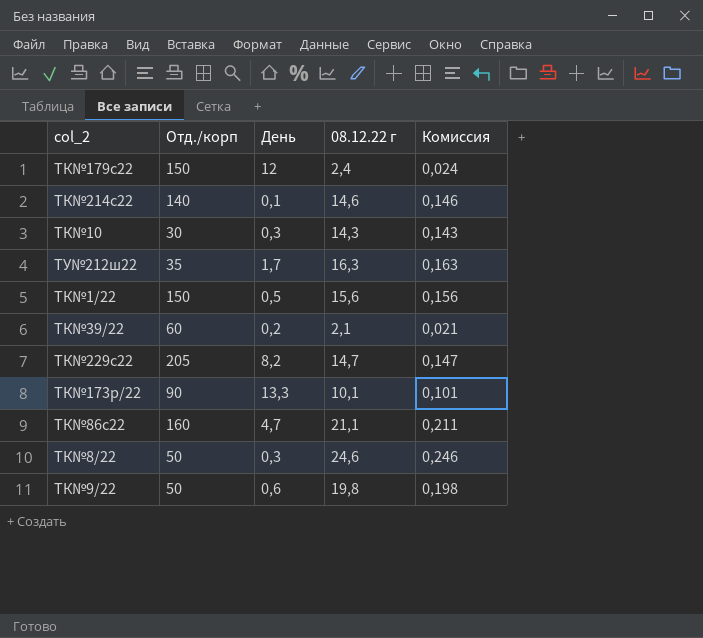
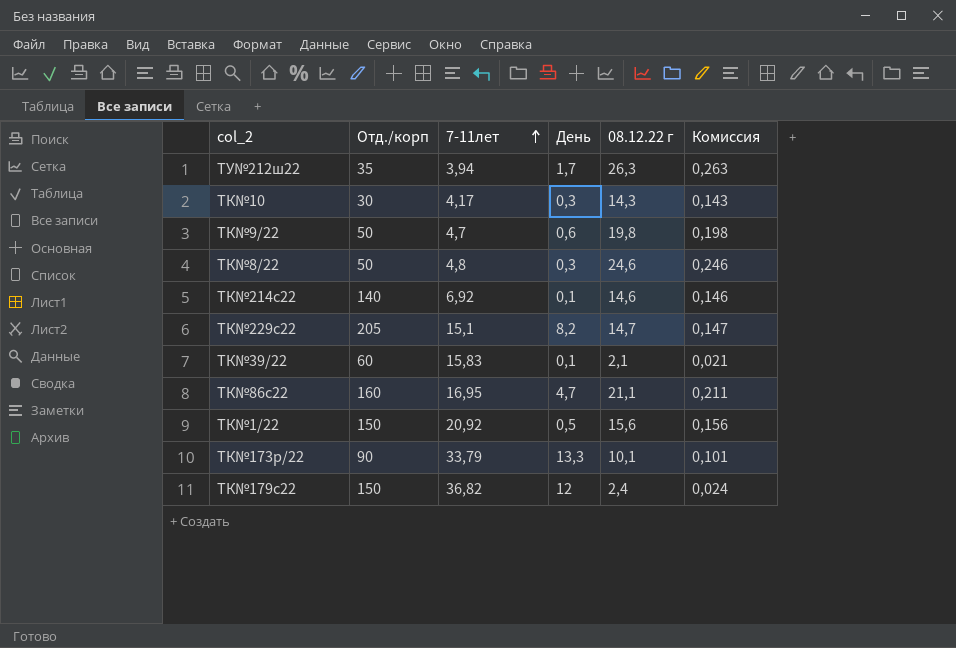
row order: none -> 7-11лет ascending
column 7-11лет | position: none -> 3
ТУ№212ш22 | 08.12.22 г: 16,3 -> 26,3
ТУ№212ш22 | Комиссия: 0,163 -> 0,263
ТК№39/22 | День: 0,2 -> 0,1

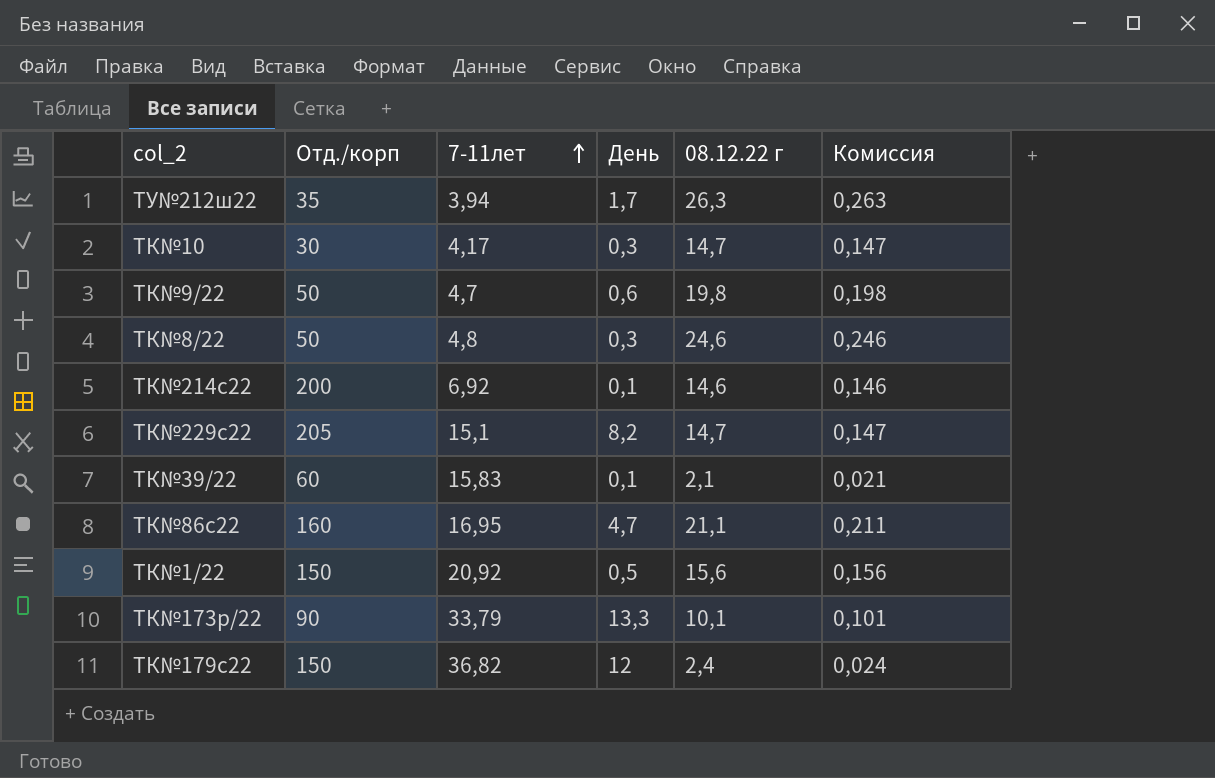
ТК№10 | 08.12.22 г: 14,3 -> 14,7
ТК№10 | Комиссия: 0,143 -> 0,147
ТК№214с22 | Отд./корп: 140 -> 200

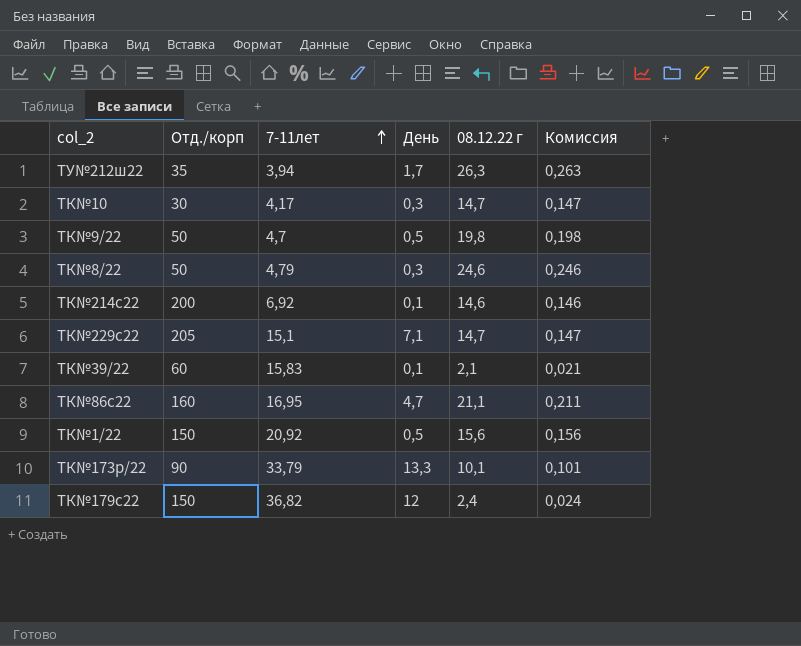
ТК№9/22 | День: 0,6 -> 0,5
ТК№8/22 | 7-11лет: 4,8 -> 4,79
ТК№229с22 | День: 8,2 -> 7,1

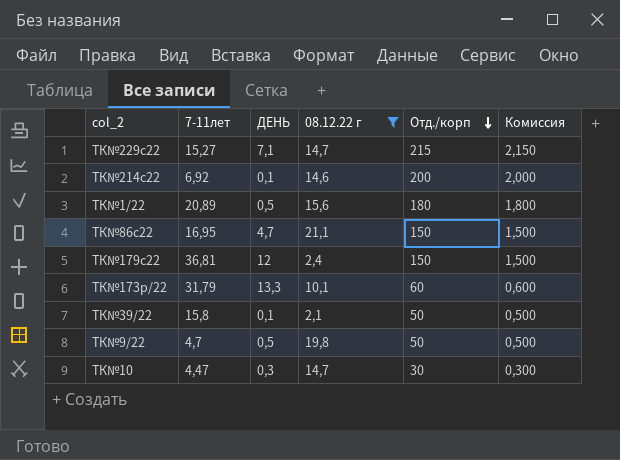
filter: none -> 08.12.22 г <= 21,1
row order: 7-11лет ascending -> Отд./корп descending
column name: День -> ДЕНЬ
column Отд./корп | position: 2 -> 5
column Комиссия | formula: [08.12.22 г] * 0,01 -> [Отд./корп] * 0,01
ТК№229с22 | 7-11лет: 15,1 -> 15,27
ТК№229с22 | Отд./корп: 205 -> 215
ТК№1/22 | 7-11лет: 20,92 -> 20,89
ТК№1/22 | Отд./корп: 150 -> 180
ТК№86с22 | Отд./корп: 160 -> 150
ТК№179с22 | 7-11лет: 36,82 -> 36,81
ТК№173р/22 | 7-11лет: 33,79 -> 31,79
ТК№173р/22 | Отд./корп: 90 -> 60
ТК№39/22 | 7-11лет: 15,83 -> 15,8
ТК№39/22 | Отд./корп: 60 -> 50
ТК№10 | 7-11лет: 4,17 -> 4,47

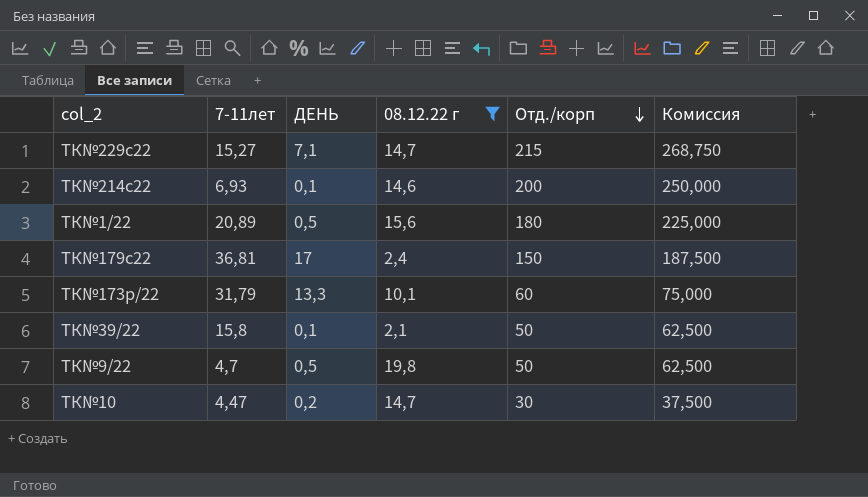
column Комиссия | formula: [Отд./корп] * 0,01 -> [Отд./корп] * 1,25
row ТК№86с22: 16,95 | 4,7 | 21,1 | 150 | 1,500 -> none
ТК№214с22 | 7-11лет: 6,92 -> 6,93
ТК№179с22 | ДЕНЬ: 12 -> 17
ТК№10 | ДЕНЬ: 0,3 -> 0,2

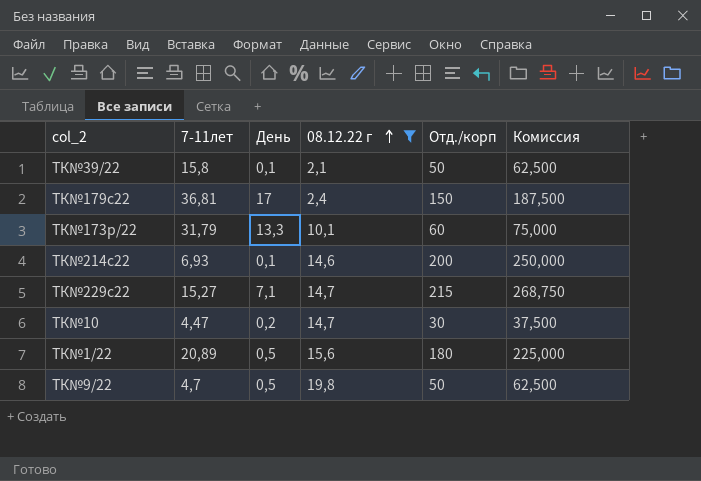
row order: Отд./корп descending -> 08.12.22 г ascending
column name: ДЕНЬ -> День

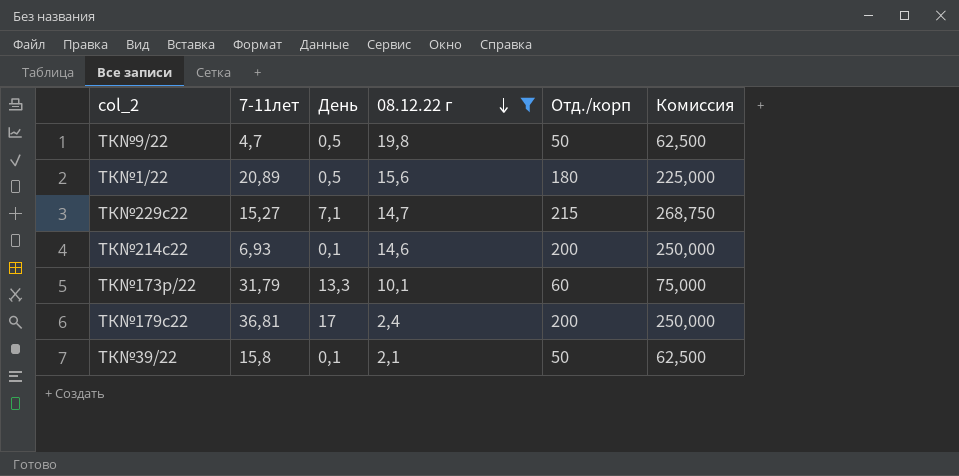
row order: 08.12.22 г ascending -> 08.12.22 г descending
row ТК№10: 4,47 | 0,2 | 14,7 | 30 | 37,500 -> none
ТК№179с22 | Отд./корп: 150 -> 200
ТК№179с22 | Комиссия: 187,500 -> 250,000

